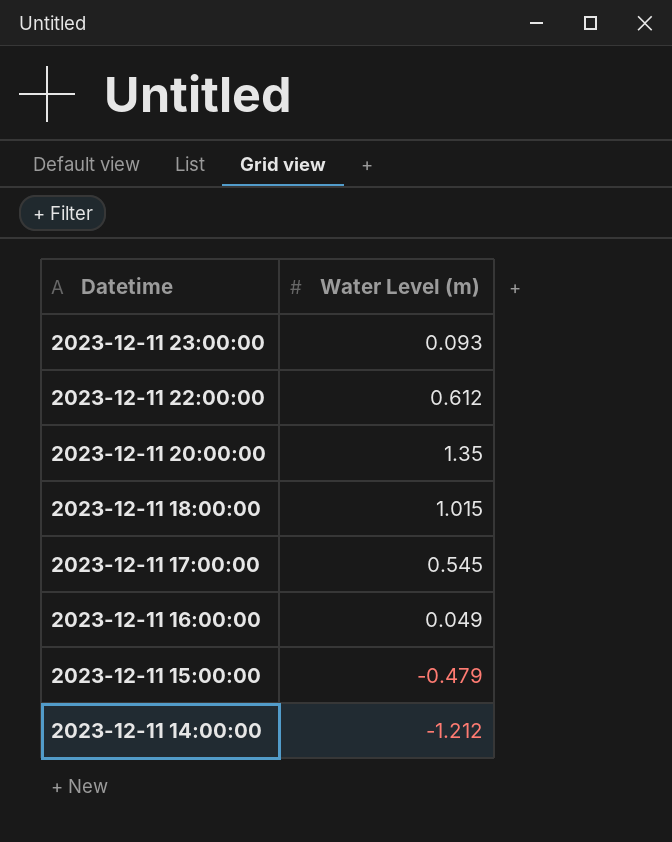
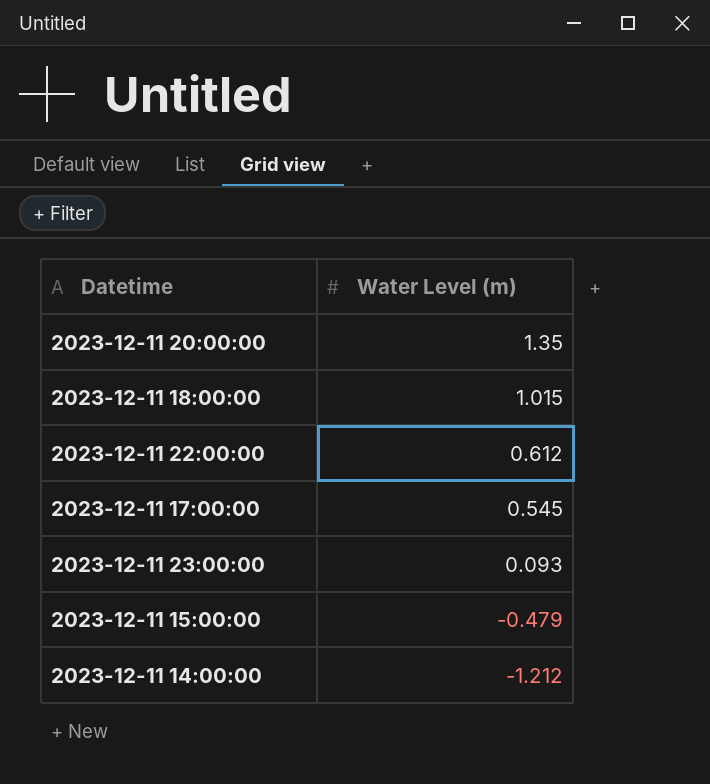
row order: Datetime descending -> Water Level (m) descending
row 2023-12-11 16:00:00: 0.049 -> none

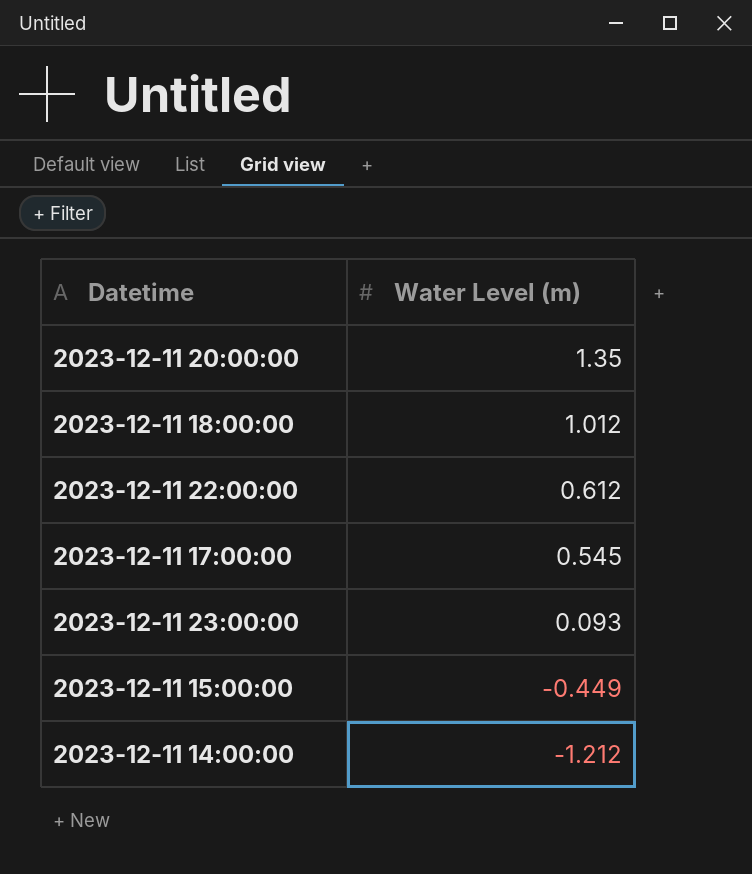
2023-12-11 18:00:00 | Water Level (m): 1.015 -> 1.012
2023-12-11 15:00:00 | Water Level (m): -0.479 -> -0.449

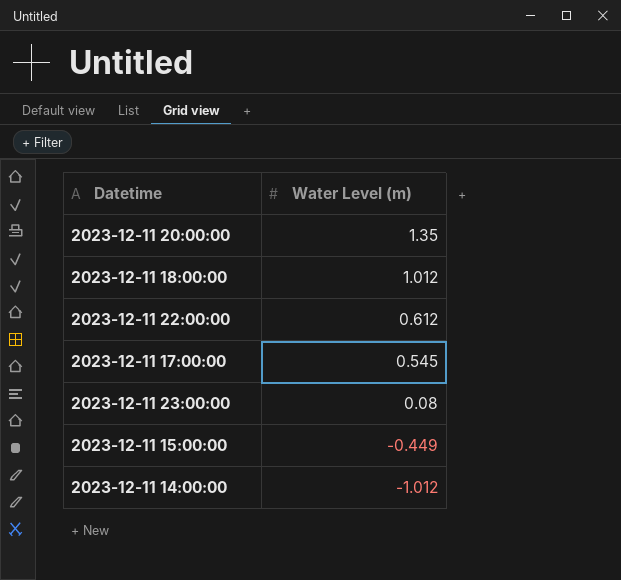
2023-12-11 23:00:00 | Water Level (m): 0.093 -> 0.08
2023-12-11 14:00:00 | Water Level (m): -1.212 -> -1.012

